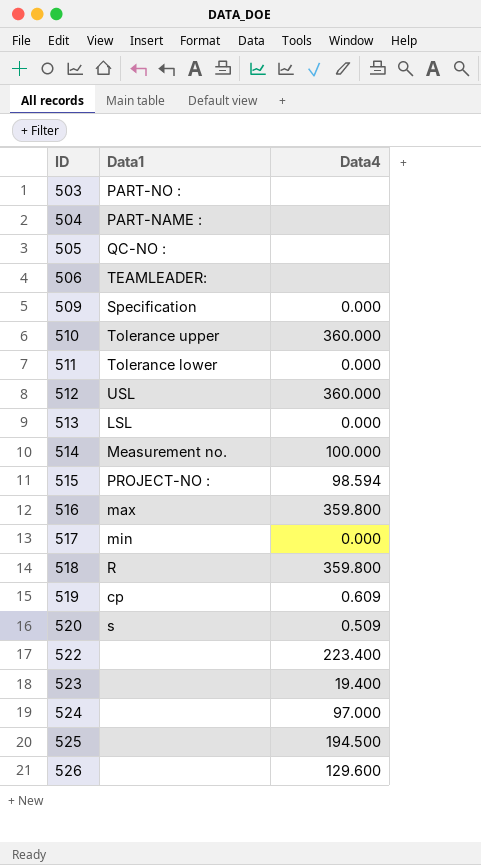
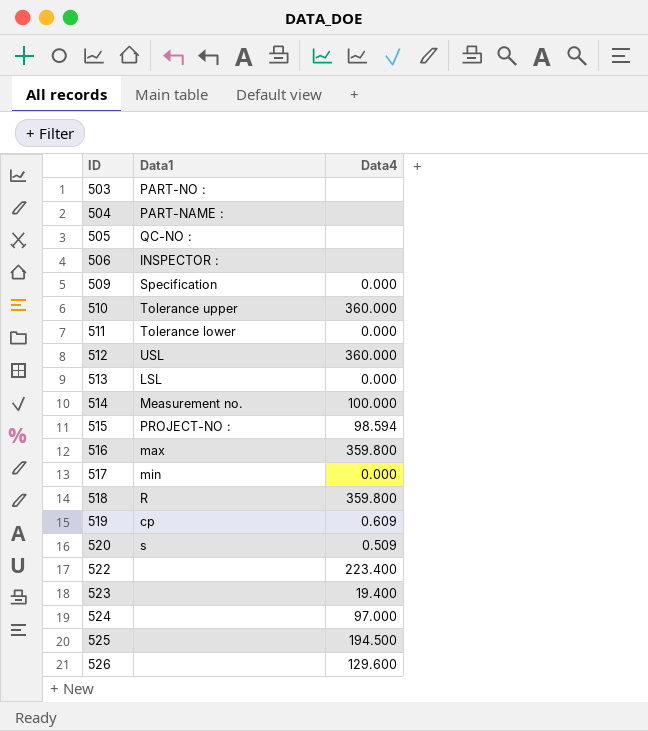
506 | Data1: TEAMLEADER: -> INSPECTOR :

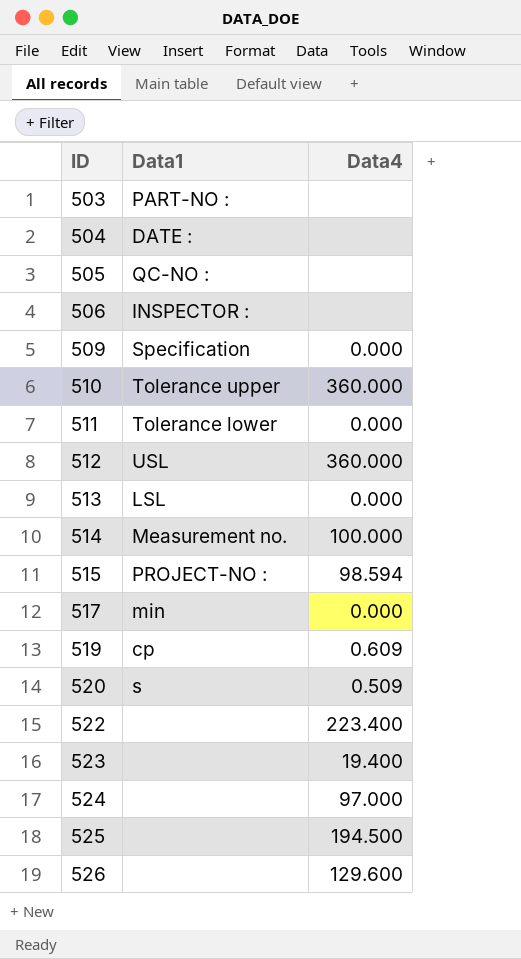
row 516: max | 359.800 -> none
row 518: R | 359.800 -> none
504 | Data1: PART-NAME : -> DATE :

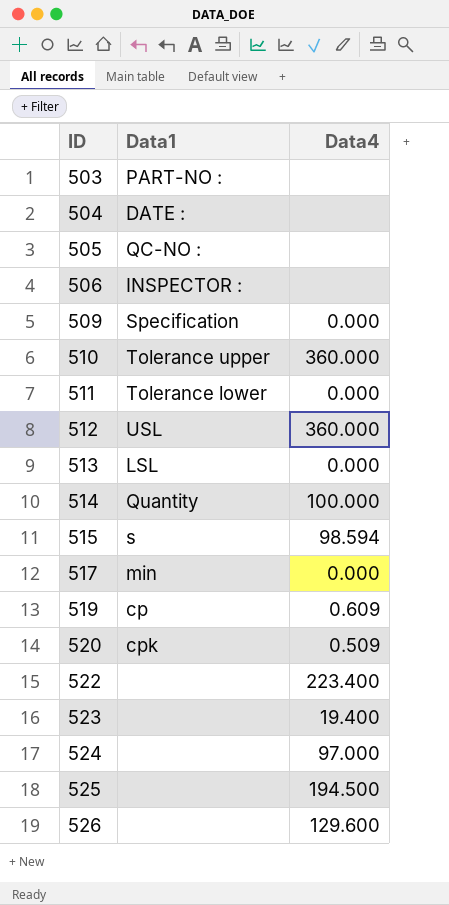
514 | Data1: Measurement no. -> Quantity
515 | Data1: PROJECT-NO : -> s
520 | Data1: s -> cpk

